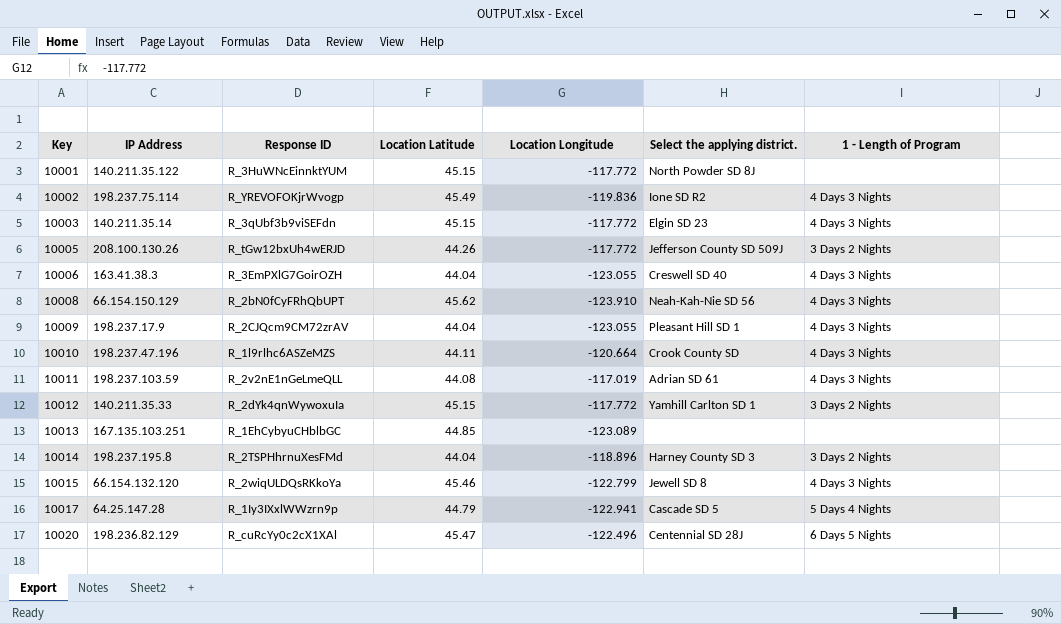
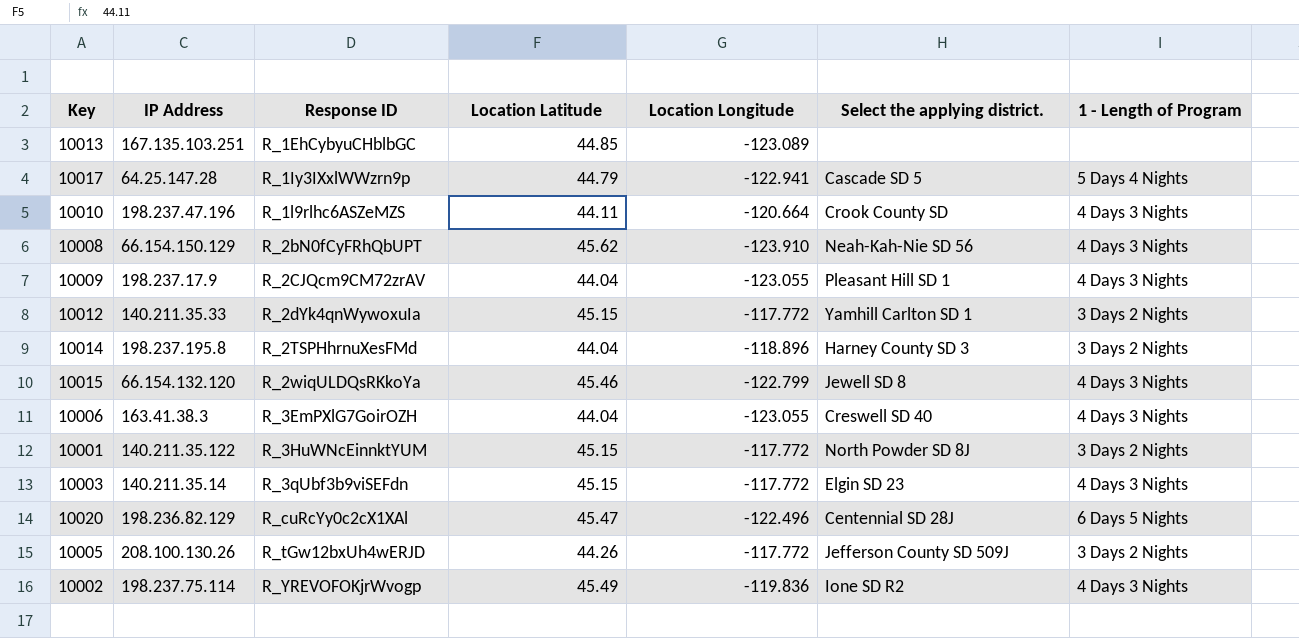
row order: Key ascending -> Response ID ascending
row 10011: 198.237.103.59 | R_2v2nE1nGeLmeQLL | 44.08 | -117.019 | Adrian SD 61 | 4 Days 3 Nights -> none
10001 | 1 - Length of Program: none -> 3 Days 2 Nights

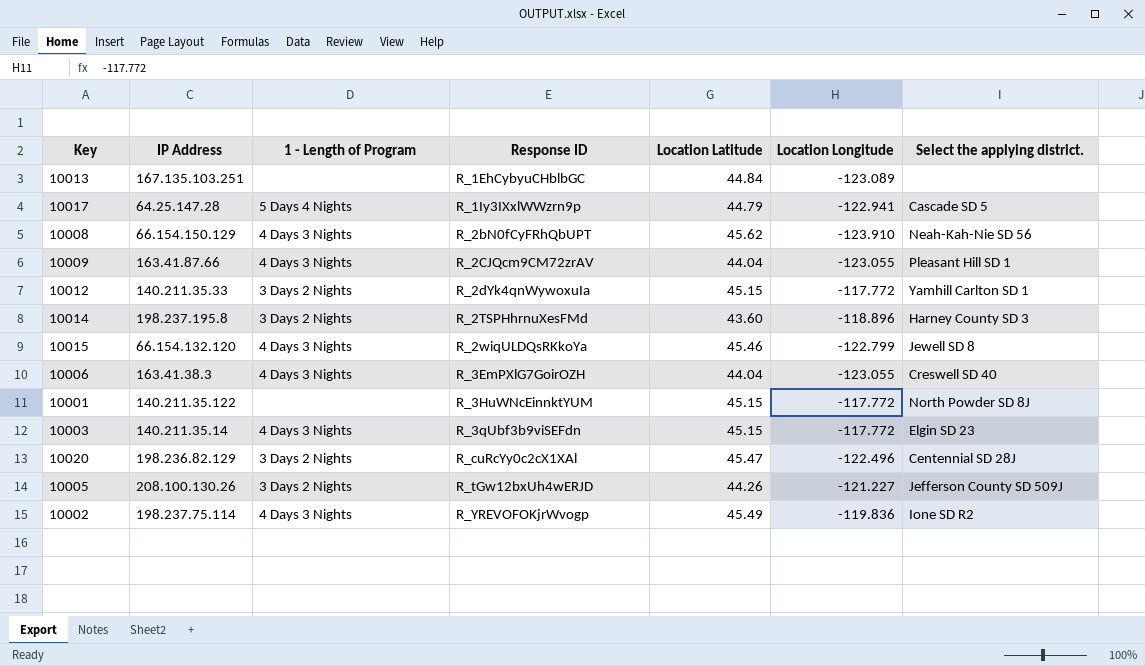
column 1 - Length of Program | position: 7 -> 3
row 10010: 198.237.47.196 | R_1l9rlhc6ASZeMZS | 44.11 | -120.664 | Crook County SD | 4 Days 3 Nights -> none
10013 | Location Latitude: 44.85 -> 44.84
10009 | IP Address: 198.237.17.9 -> 163.41.87.66
10014 | Location Latitude: 44.04 -> 43.60
10001 | 1 - Length of Program: 3 Days 2 Nights -> none
10020 | 1 - Length of Program: 6 Days 5 Nights -> 3 Days 2 Nights
10005 | Location Longitude: -117.772 -> -121.227

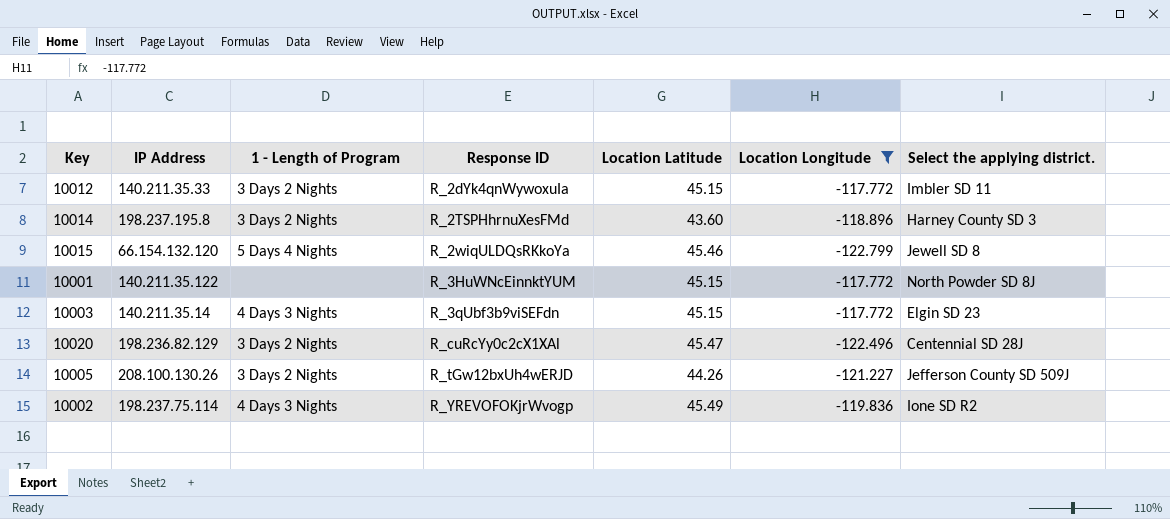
filter: none -> Location Longitude >= -122.799
10012 | Select the applying district.: Yamhill Carlton SD 1 -> Imbler SD 11
10015 | 1 - Length of Program: 4 Days 3 Nights -> 5 Days 4 Nights

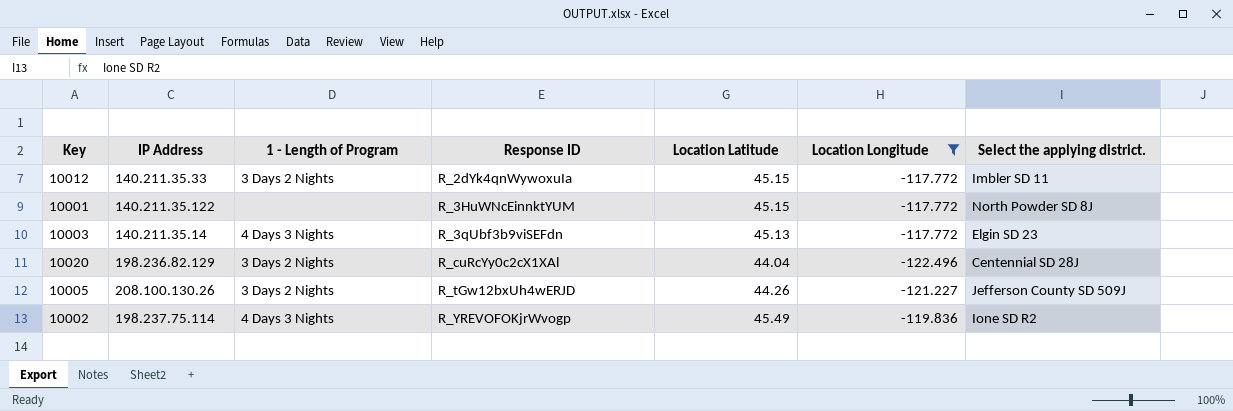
row 10014: 198.237.195.8 | 3 Days 2 Nights | R_2TSPHhrnuXesFMd | 43.60 | -118.896 | Harney County SD 3 -> none
row 10015: 66.154.132.120 | 5 Days 4 Nights | R_2wiqULDQsRKkoYa | 45.46 | -122.799 | Jewell SD 8 -> none
10003 | Location Latitude: 45.15 -> 45.13
10020 | Location Latitude: 45.47 -> 44.04

